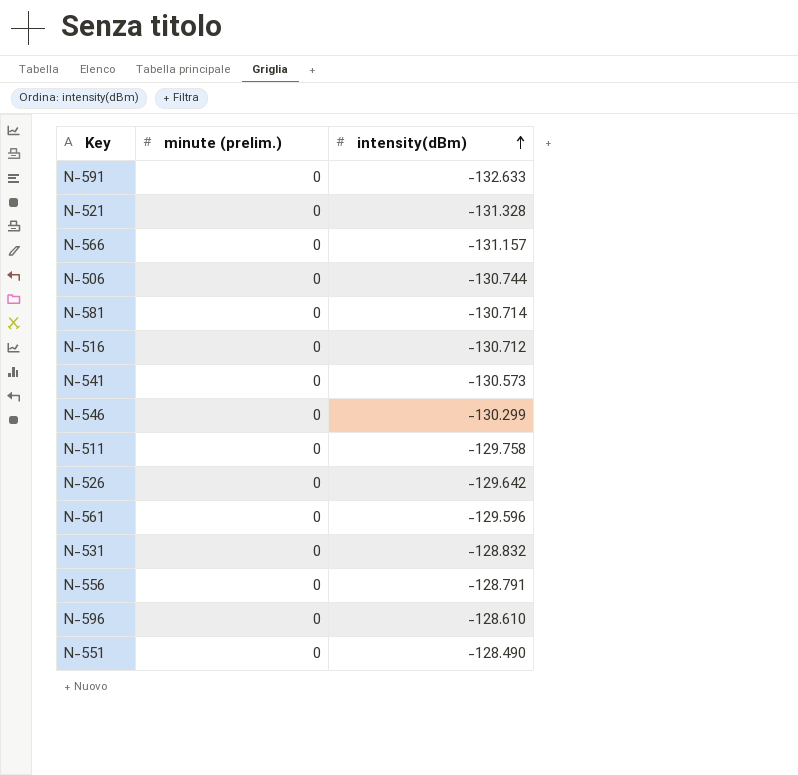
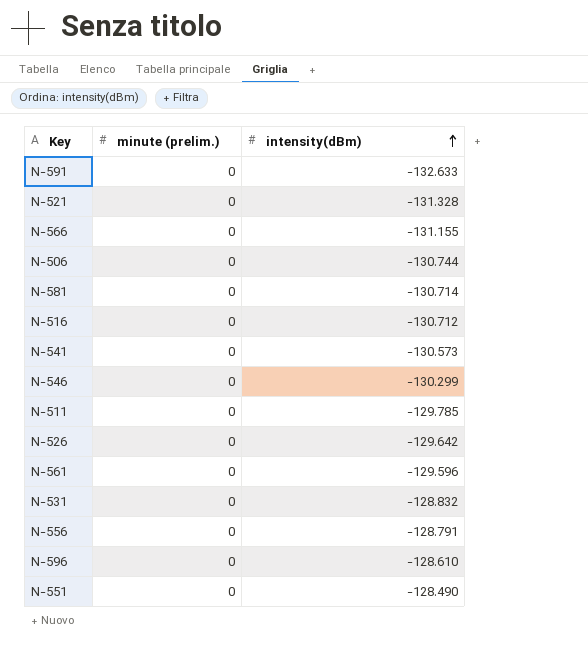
N-566 | intensity(dBm): -131.157 -> -131.155
N-511 | intensity(dBm): -129.758 -> -129.785

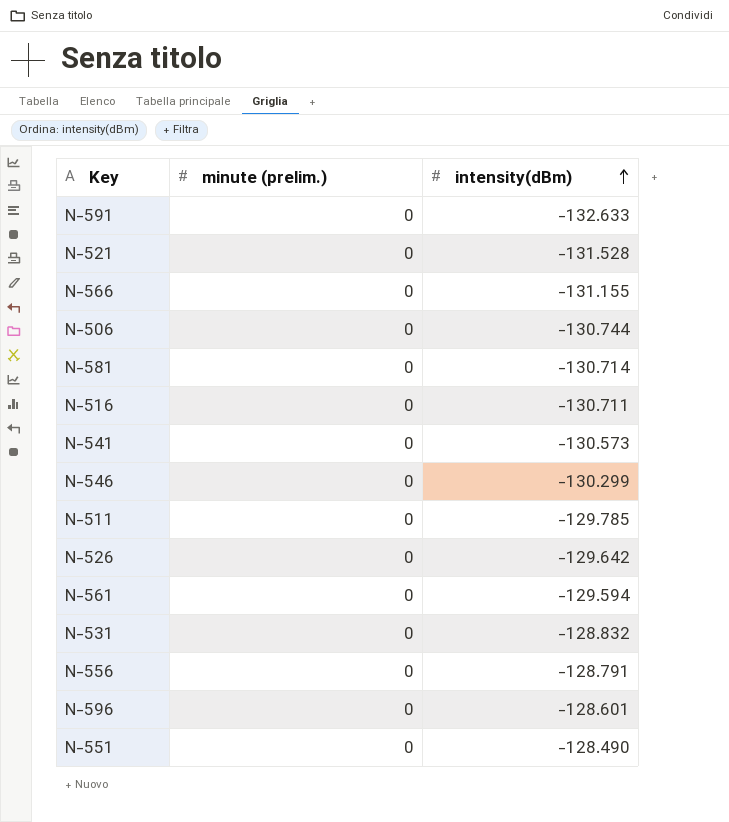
N-521 | intensity(dBm): -131.328 -> -131.528
N-516 | intensity(dBm): -130.712 -> -130.711
N-561 | intensity(dBm): -129.596 -> -129.594
N-596 | intensity(dBm): -128.610 -> -128.601

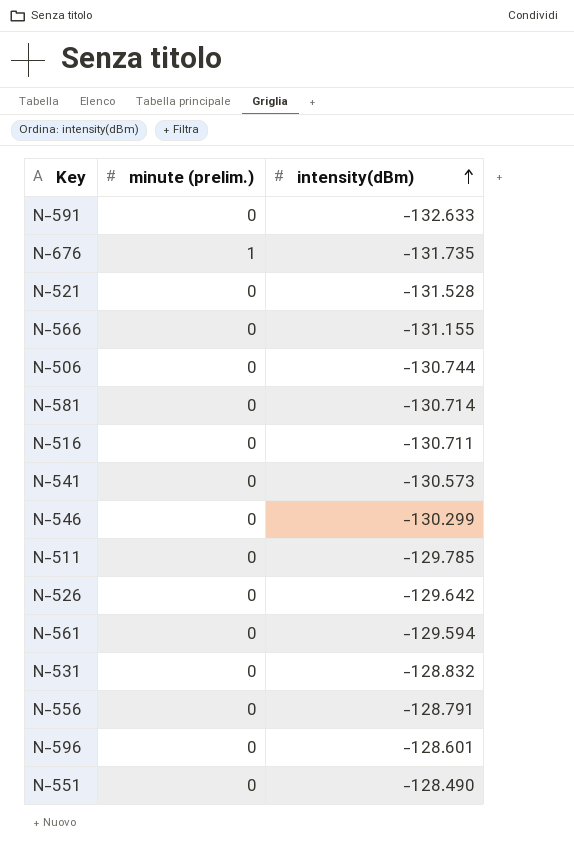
row N-676: none -> 1 | -131.735

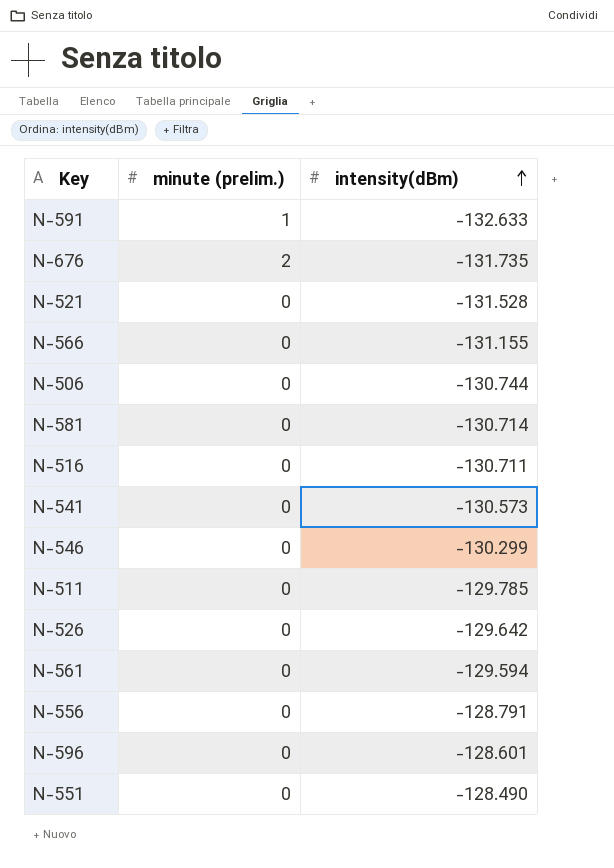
row N-531: 0 | -128.832 -> none
N-591 | minute (prelim.): 0 -> 1
N-676 | minute (prelim.): 1 -> 2

